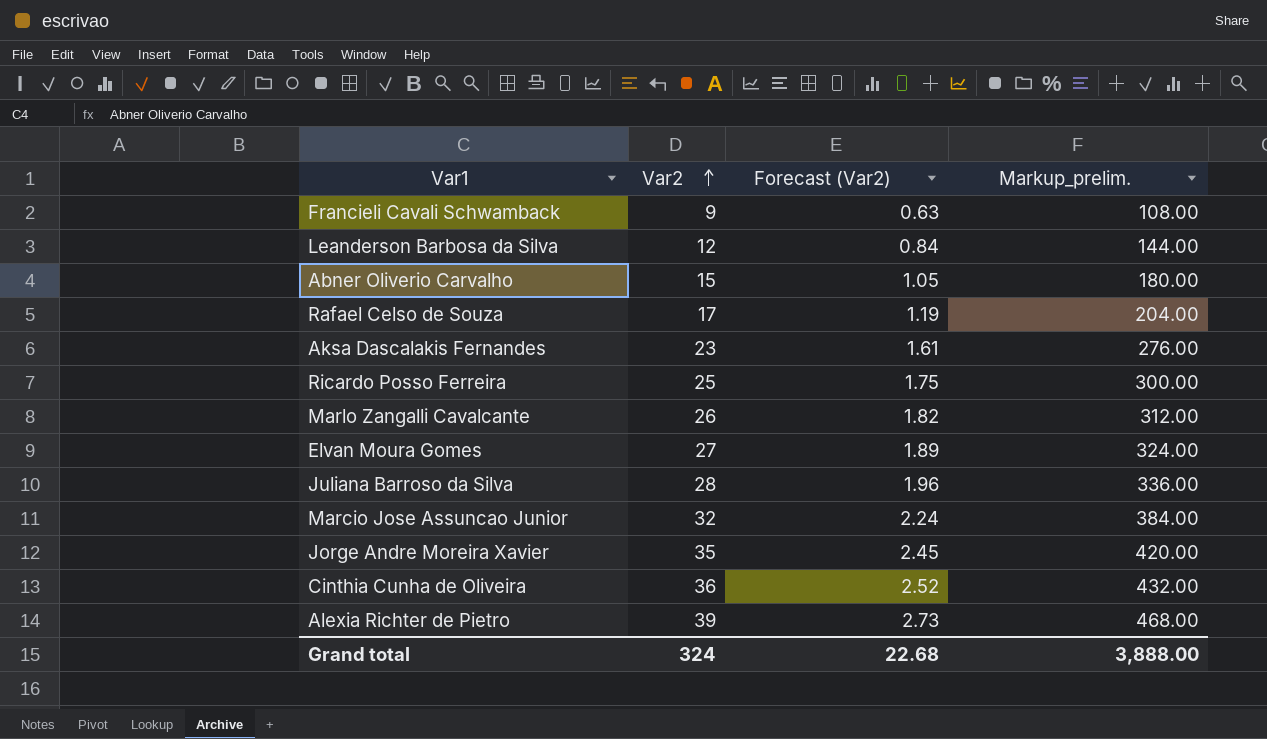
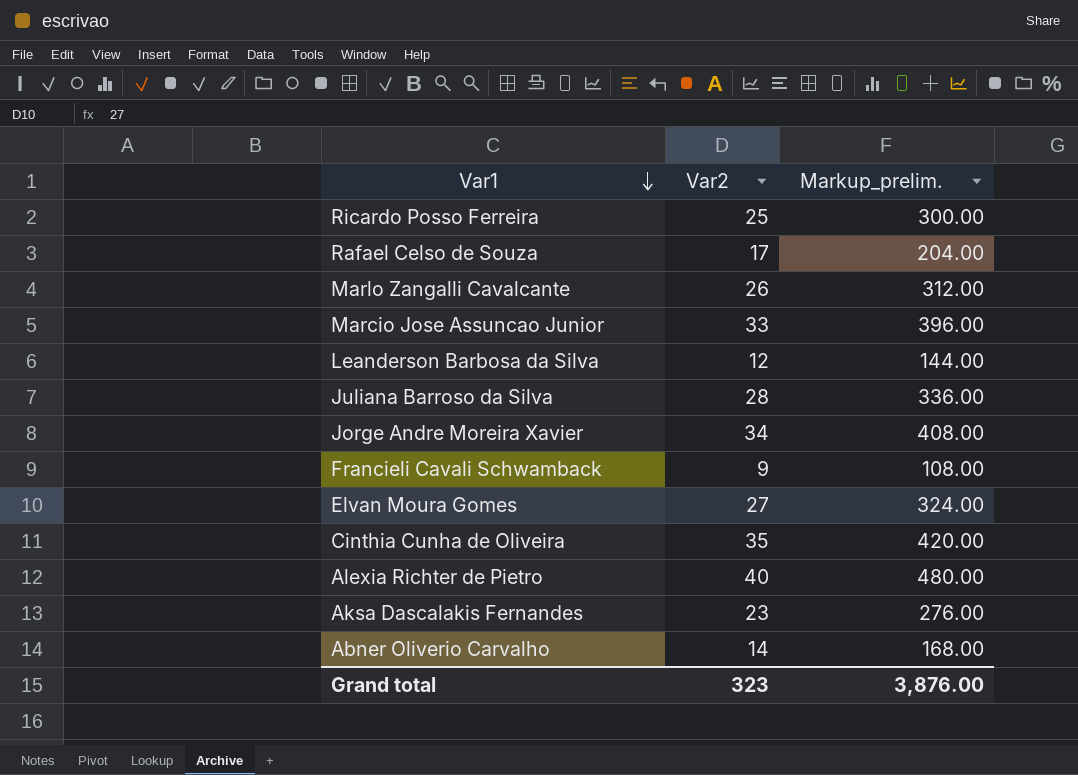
row order: Var2 ascending -> Var1 descending
column Forecast (Var2) | formula: [Var2] * 0.07 -> none
Marcio Jose Assuncao Junior | Var2: 32 -> 33
Marcio Jose Assuncao Junior | Markup_prelim.: 384.00 -> 396.00
Jorge Andre Moreira Xavier | Var2: 35 -> 34
Jorge Andre Moreira Xavier | Markup_prelim.: 420.00 -> 408.00
Cinthia Cunha de Oliveira | Var2: 36 -> 35
Cinthia Cunha de Oliveira | Markup_prelim.: 432.00 -> 420.00
Alexia Richter de Pietro | Var2: 39 -> 40
Alexia Richter de Pietro | Markup_prelim.: 468.00 -> 480.00
Abner Oliverio Carvalho | Var2: 15 -> 14
Abner Oliverio Carvalho | Markup_prelim.: 180.00 -> 168.00
Grand total | Var2: 324 -> 323
Grand total | Markup_prelim.: 3,888.00 -> 3,876.00

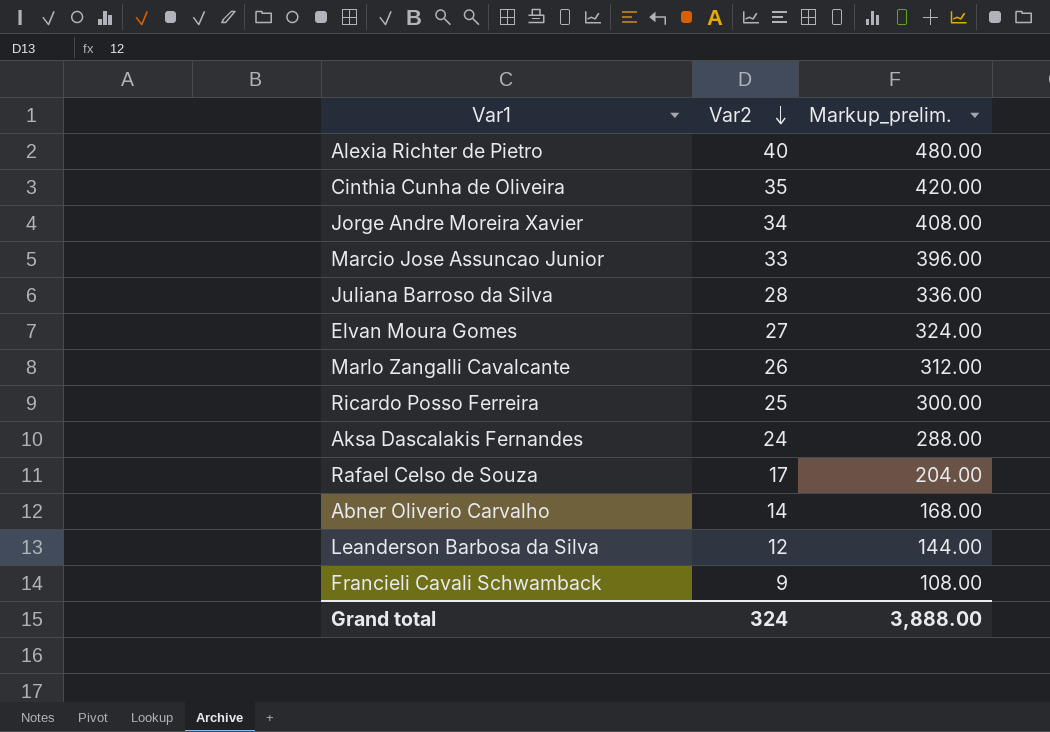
row order: Var1 descending -> Var2 descending
Aksa Dascalakis Fernandes | Var2: 23 -> 24
Aksa Dascalakis Fernandes | Markup_prelim.: 276.00 -> 288.00
Grand total | Var2: 323 -> 324
Grand total | Markup_prelim.: 3,876.00 -> 3,888.00

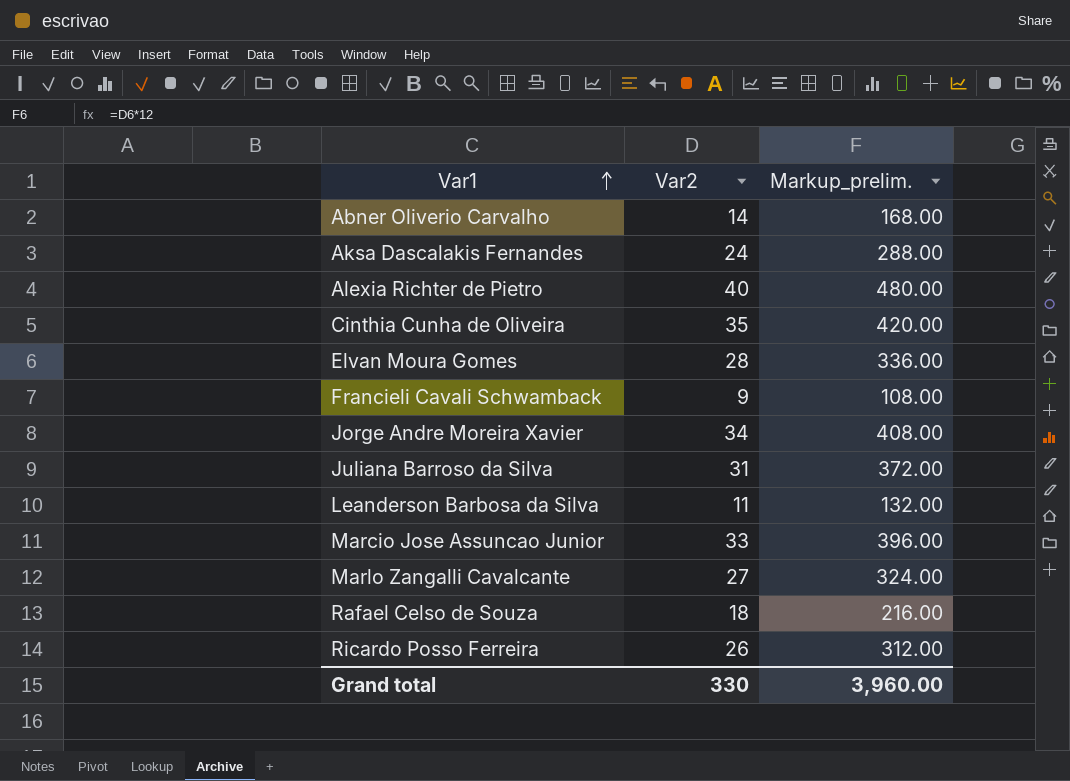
row order: Var2 descending -> Var1 ascending
Elvan Moura Gomes | Var2: 27 -> 28
Elvan Moura Gomes | Markup_prelim.: 324.00 -> 336.00
Juliana Barroso da Silva | Var2: 28 -> 31
Juliana Barroso da Silva | Markup_prelim.: 336.00 -> 372.00
Leanderson Barbosa da Silva | Var2: 12 -> 11
Leanderson Barbosa da Silva | Markup_prelim.: 144.00 -> 132.00
Marlo Zangalli Cavalcante | Var2: 26 -> 27
Marlo Zangalli Cavalcante | Markup_prelim.: 312.00 -> 324.00
Rafael Celso de Souza | Var2: 17 -> 18
Rafael Celso de Souza | Markup_prelim.: 204.00 -> 216.00
Ricardo Posso Ferreira | Var2: 25 -> 26
Ricardo Posso Ferreira | Markup_prelim.: 300.00 -> 312.00
Grand total | Var2: 324 -> 330
Grand total | Markup_prelim.: 3,888.00 -> 3,960.00

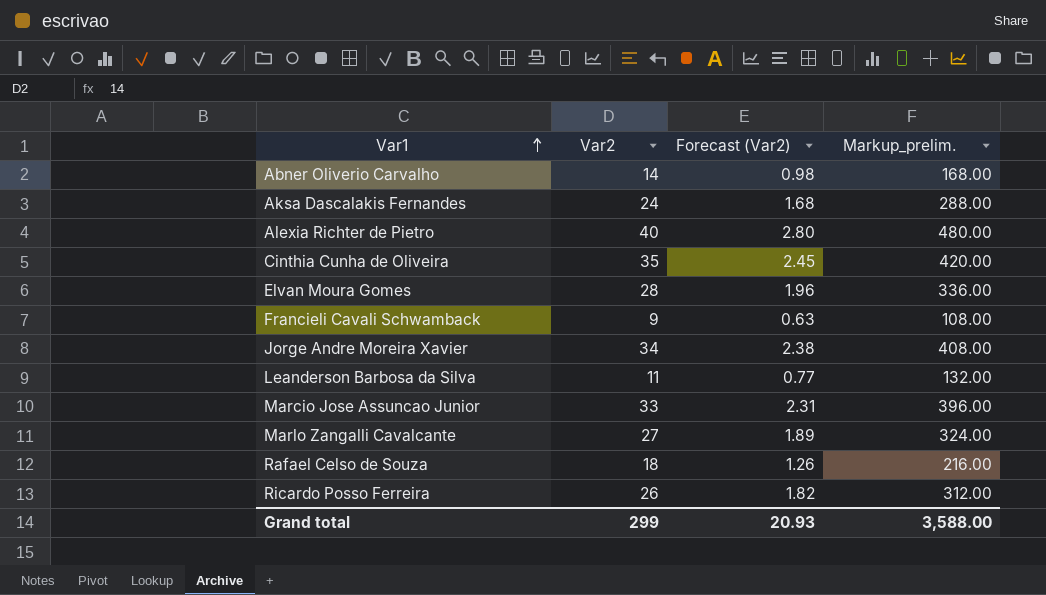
column Forecast (Var2) | formula: none -> [Var2] * 0.07
row Juliana Barroso da Silva: 31 | 372.00 -> none
Grand total | Var2: 330 -> 299
Grand total | Markup_prelim.: 3,960.00 -> 3,588.00

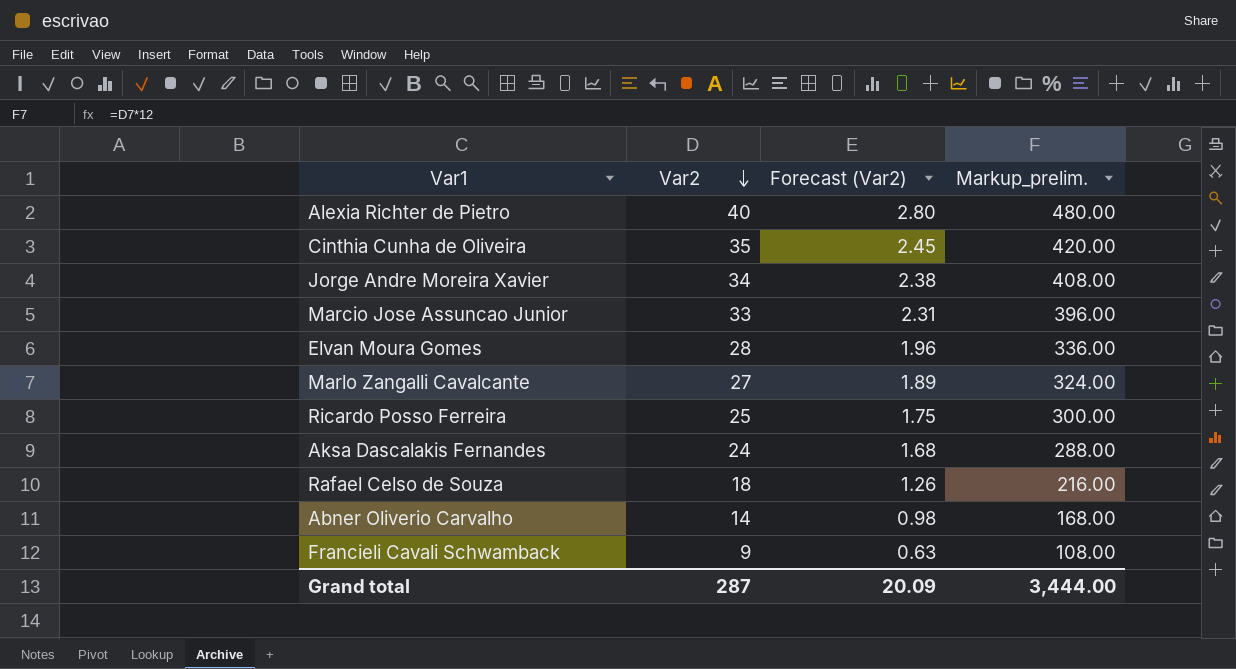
row order: Var1 ascending -> Var2 descending
row Leanderson Barbosa da Silva: 11 | 0.77 | 132.00 -> none
Ricardo Posso Ferreira | Var2: 26 -> 25
Ricardo Posso Ferreira | Forecast (Var2): 1.82 -> 1.75
Ricardo Posso Ferreira | Markup_prelim.: 312.00 -> 300.00
Grand total | Var2: 299 -> 287
Grand total | Forecast (Var2): 20.93 -> 20.09
Grand total | Markup_prelim.: 3,588.00 -> 3,444.00

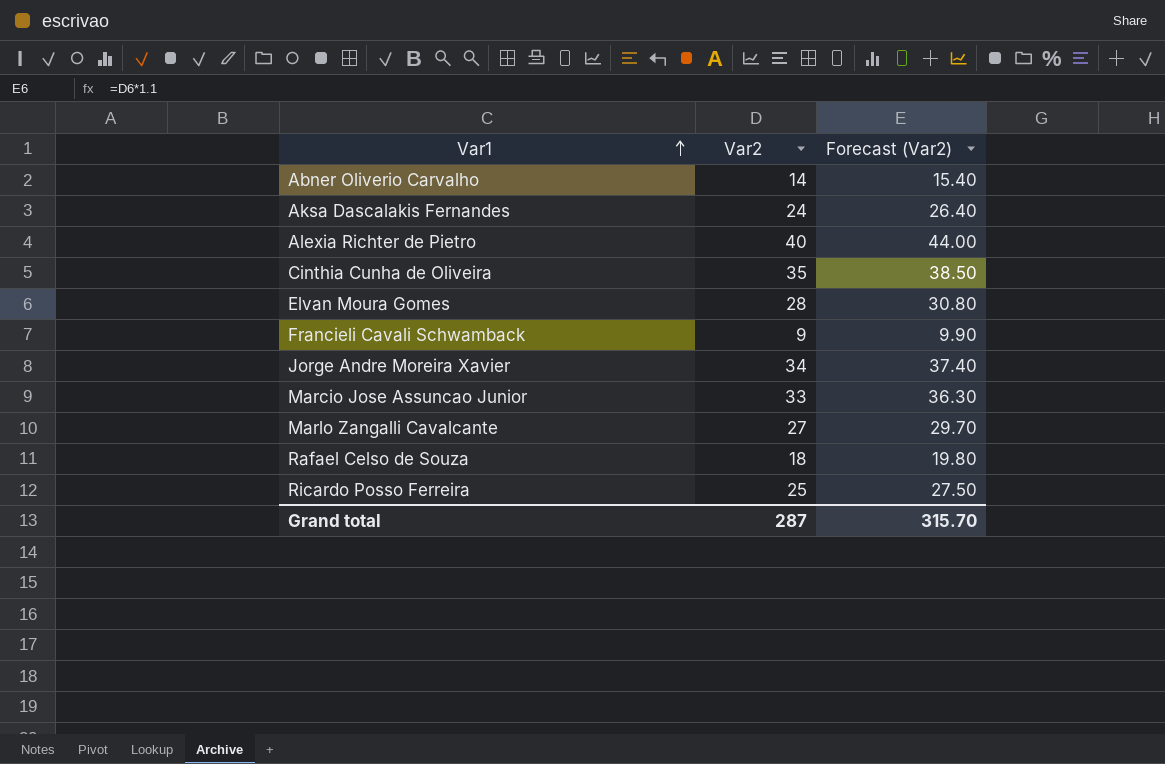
row order: Var2 descending -> Var1 ascending
column Markup_prelim. | formula: [Var2] * 12 -> none
column Forecast (Var2) | formula: [Var2] * 0.07 -> [Var2] * 1.1
Grand total | Forecast (Var2): 20.09 -> 315.70

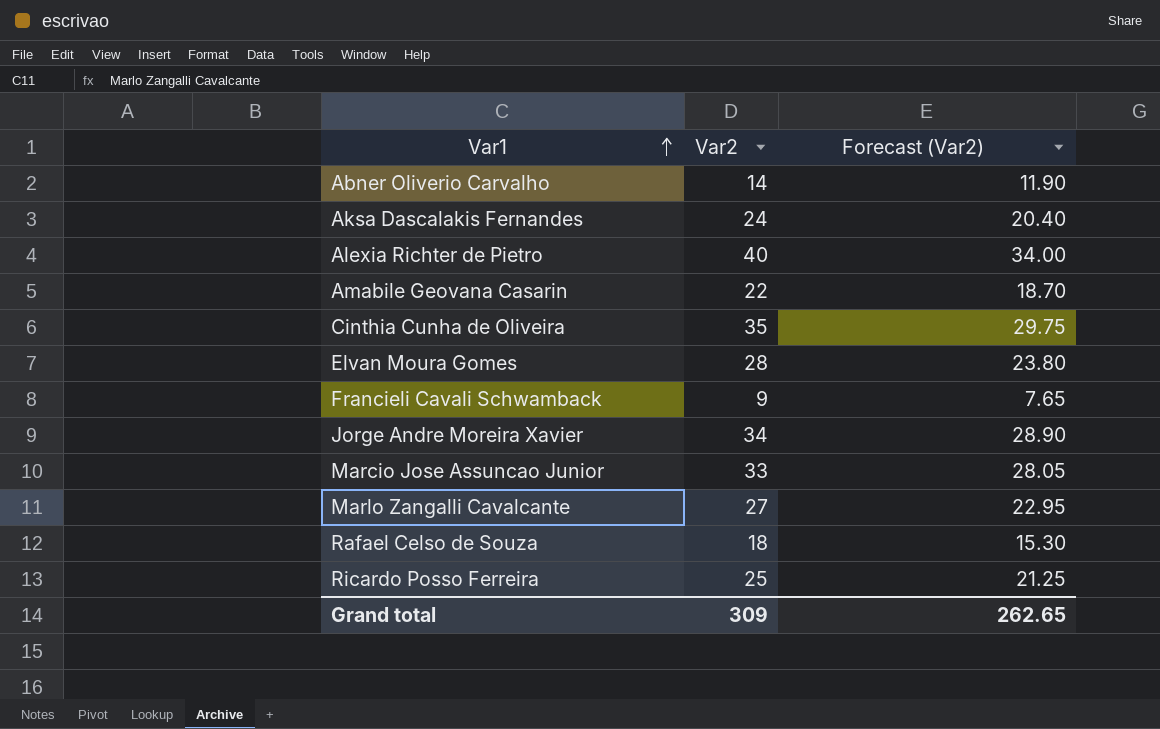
column Forecast (Var2) | formula: [Var2] * 1.1 -> [Var2] * 0.85
row Amabile Geovana Casarin: none -> 22 | 18.70
Grand total | Var2: 287 -> 309
Grand total | Forecast (Var2): 315.70 -> 262.65

